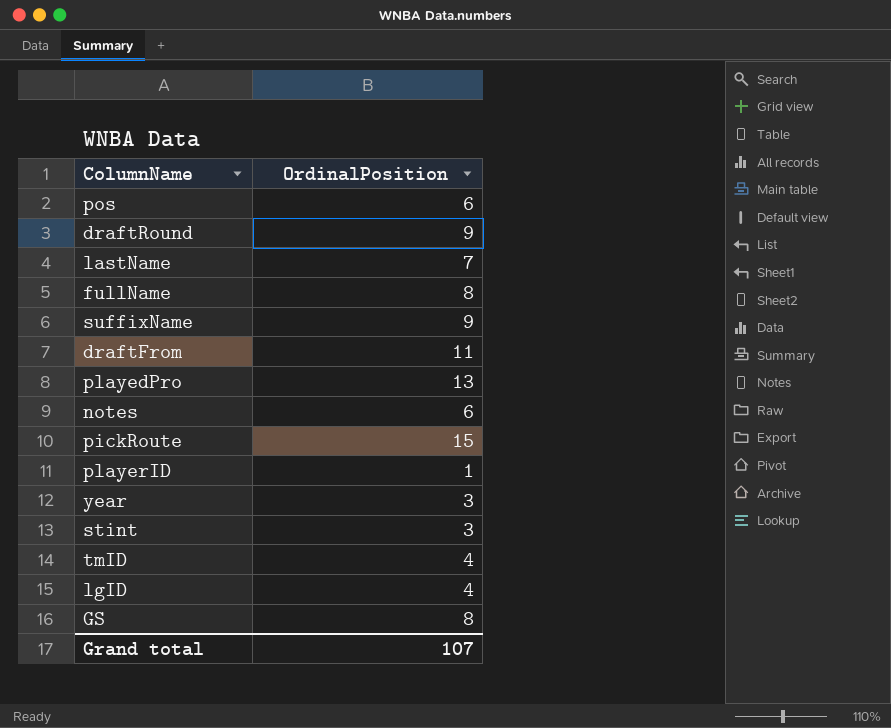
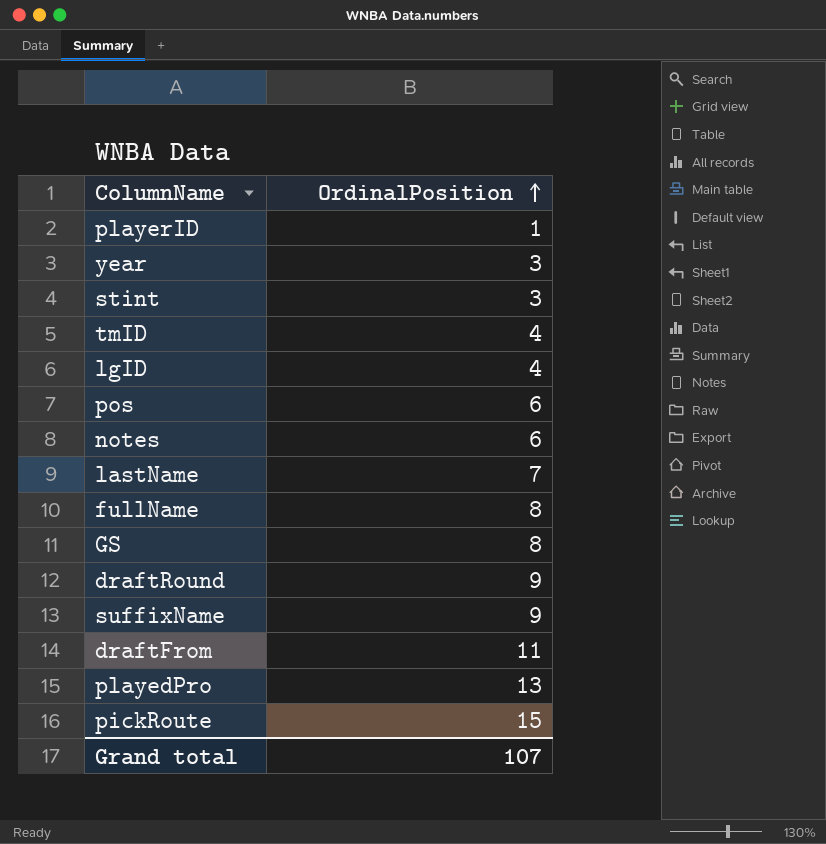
row order: none -> OrdinalPosition ascending

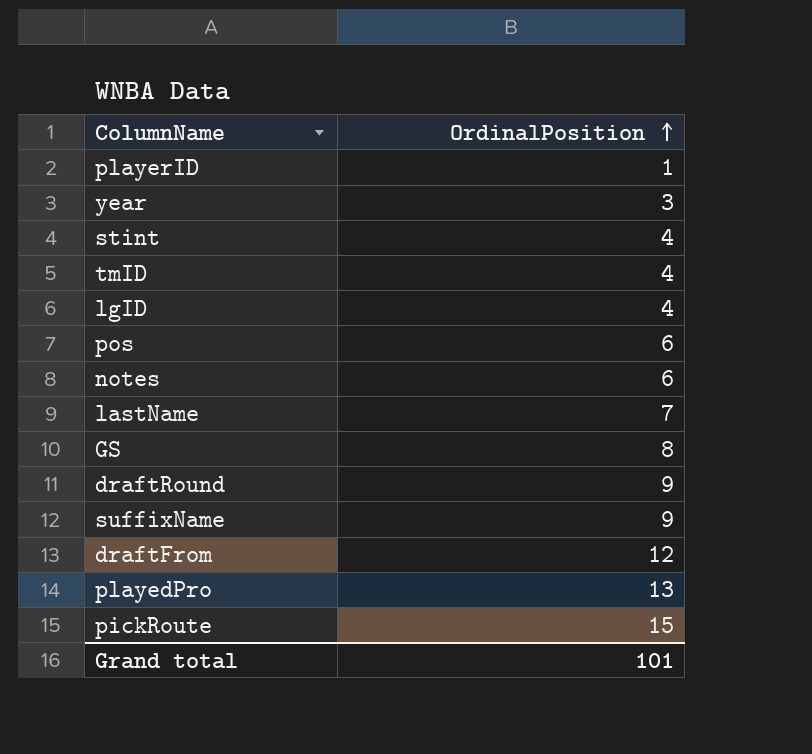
row fullName: 8 -> none
stint | OrdinalPosition: 3 -> 4
draftFrom | OrdinalPosition: 11 -> 12
Grand total | OrdinalPosition: 107 -> 101

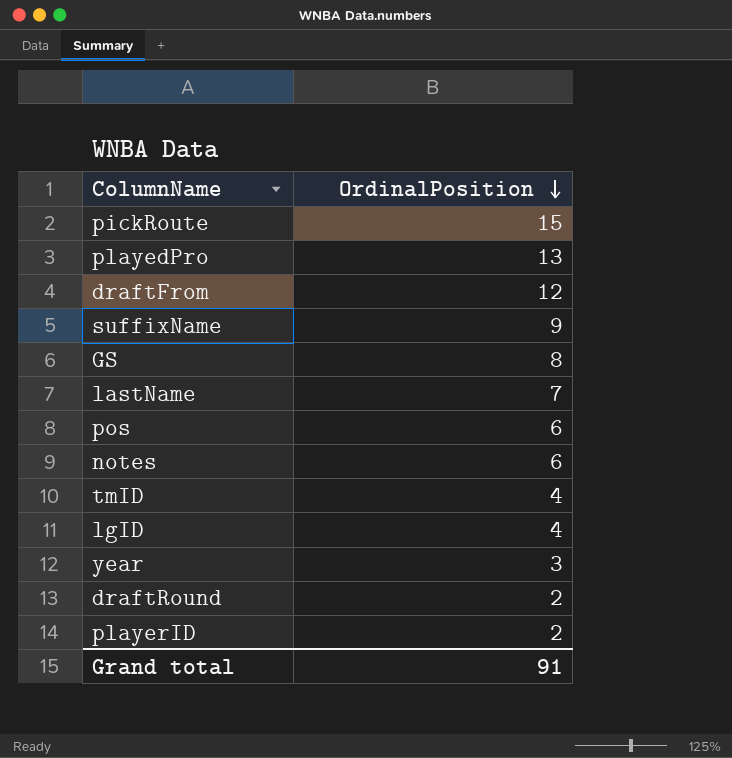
row order: OrdinalPosition ascending -> OrdinalPosition descending
row stint: 4 -> none
draftRound | OrdinalPosition: 9 -> 2
playerID | OrdinalPosition: 1 -> 2
Grand total | OrdinalPosition: 101 -> 91

